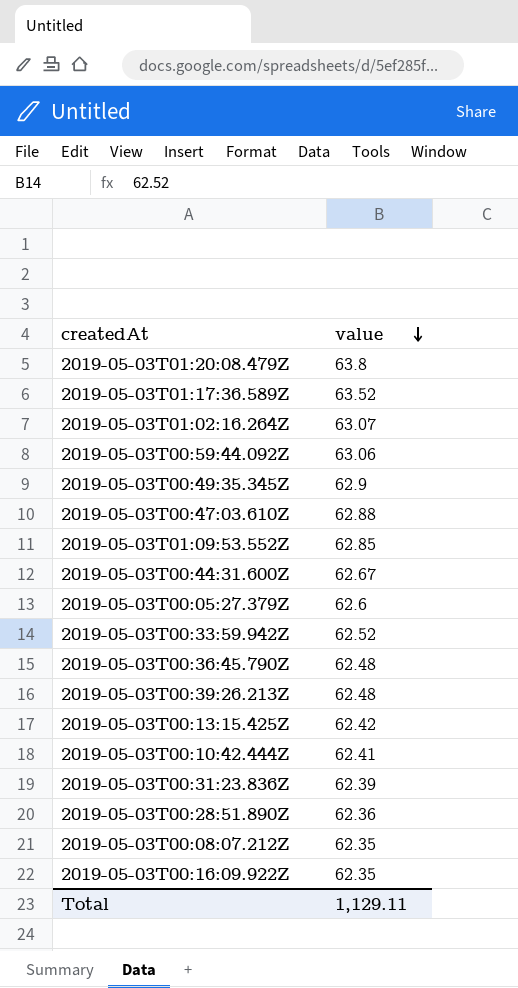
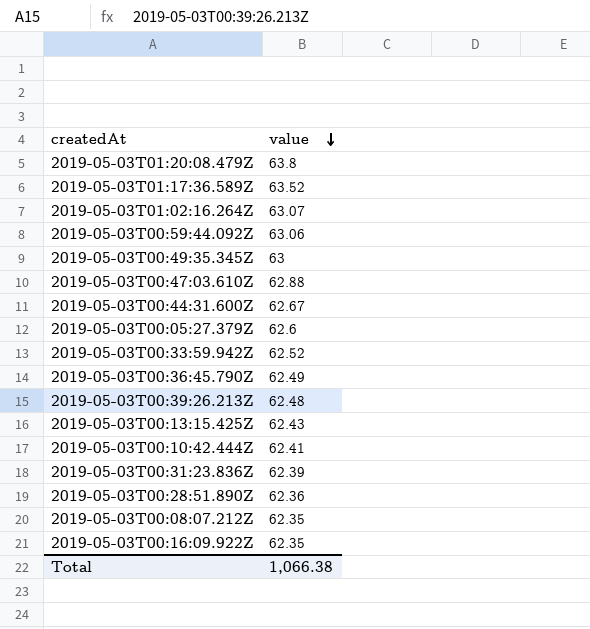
row 2019-05-03T01:09:53.552Z: 62.85 -> none
2019-05-03T00:49:35.345Z | value: 62.9 -> 63
2019-05-03T00:36:45.790Z | value: 62.48 -> 62.49
2019-05-03T00:13:15.425Z | value: 62.42 -> 62.43
Total | value: 1,129.11 -> 1,066.38

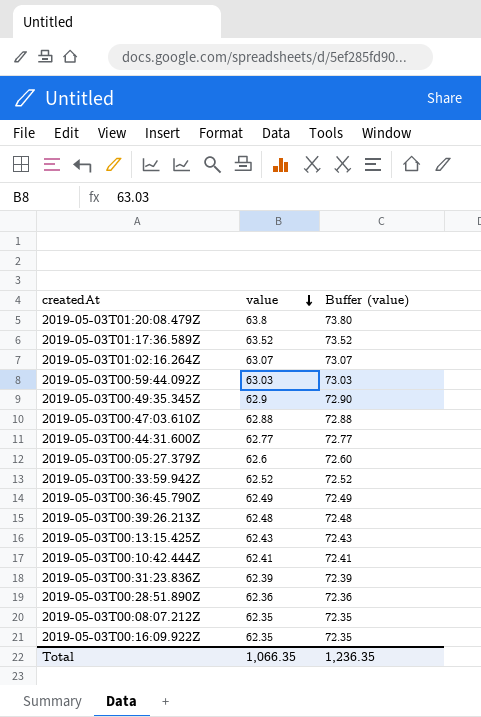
column Buffer (value) | formula: none -> [value] + 10
2019-05-03T00:59:44.092Z | value: 63.06 -> 63.03
2019-05-03T00:49:35.345Z | value: 63 -> 62.9
2019-05-03T00:44:31.600Z | value: 62.67 -> 62.77
Total | value: 1,066.38 -> 1,066.35

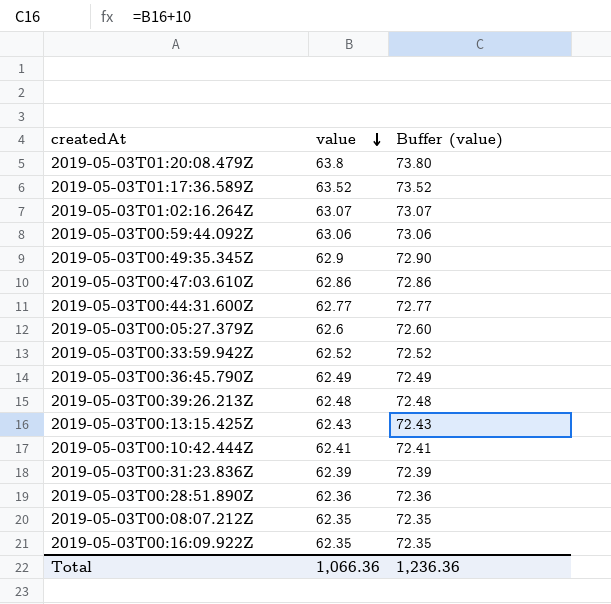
2019-05-03T00:59:44.092Z | value: 63.03 -> 63.06
2019-05-03T00:59:44.092Z | Buffer (value): 73.03 -> 73.06
2019-05-03T00:47:03.610Z | value: 62.88 -> 62.86
2019-05-03T00:47:03.610Z | Buffer (value): 72.88 -> 72.86
Total | value: 1,066.35 -> 1,066.36
Total | Buffer (value): 1,236.35 -> 1,236.36

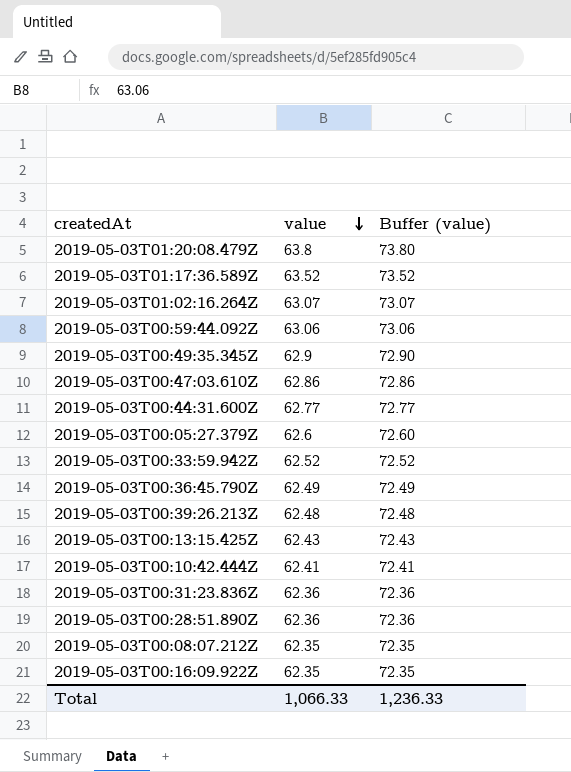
2019-05-03T00:31:23.836Z | value: 62.39 -> 62.36
2019-05-03T00:31:23.836Z | Buffer (value): 72.39 -> 72.36
Total | value: 1,066.36 -> 1,066.33
Total | Buffer (value): 1,236.36 -> 1,236.33

